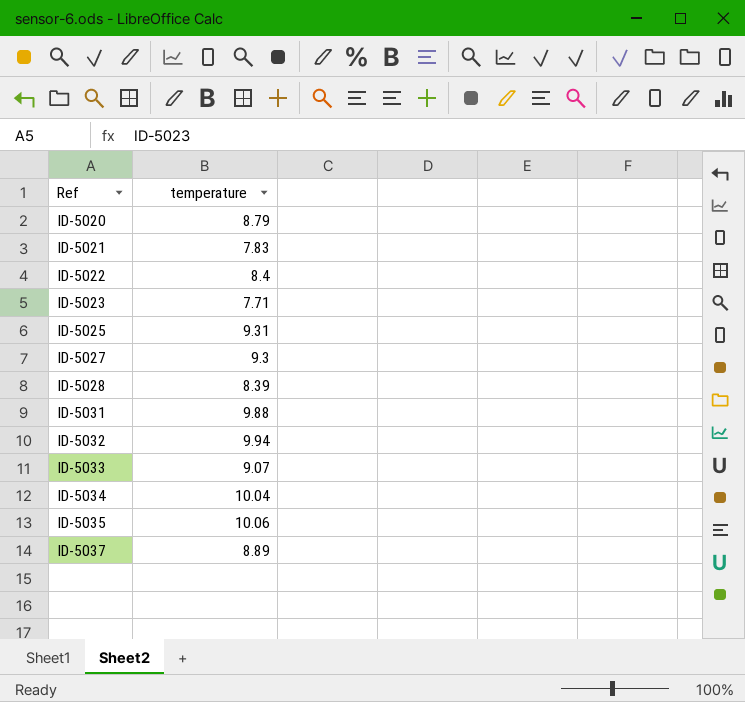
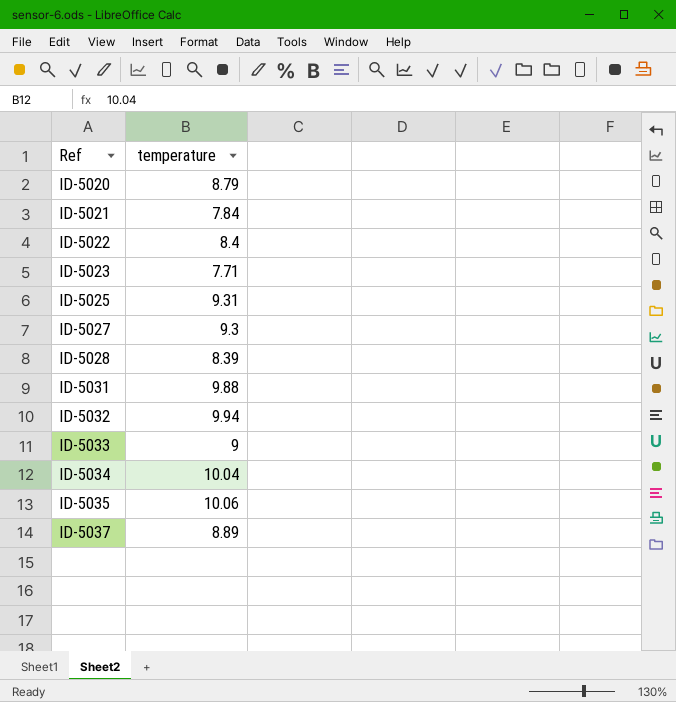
ID-5021 | temperature: 7.83 -> 7.84
ID-5033 | temperature: 9.07 -> 9

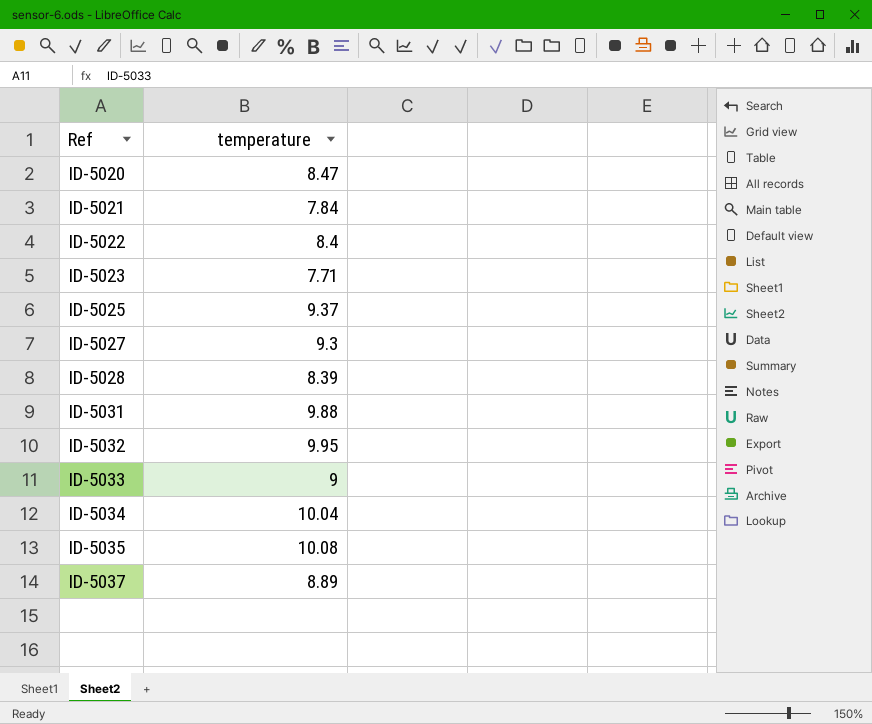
ID-5020 | temperature: 8.79 -> 8.47
ID-5025 | temperature: 9.31 -> 9.37
ID-5032 | temperature: 9.94 -> 9.95
ID-5035 | temperature: 10.06 -> 10.08

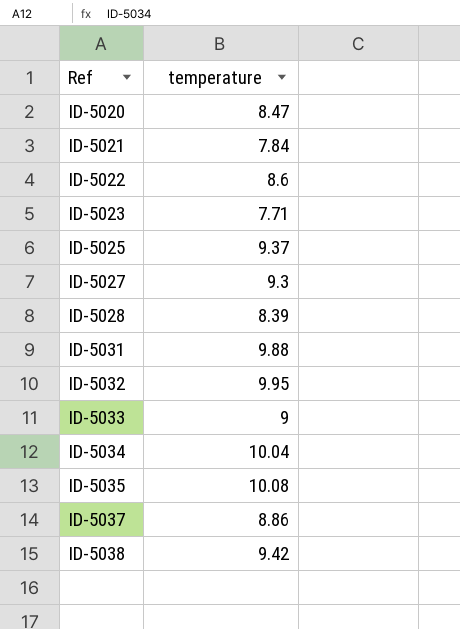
ID-5022 | temperature: 8.4 -> 8.6
ID-5037 | temperature: 8.89 -> 8.86
row ID-5038: none -> 9.42

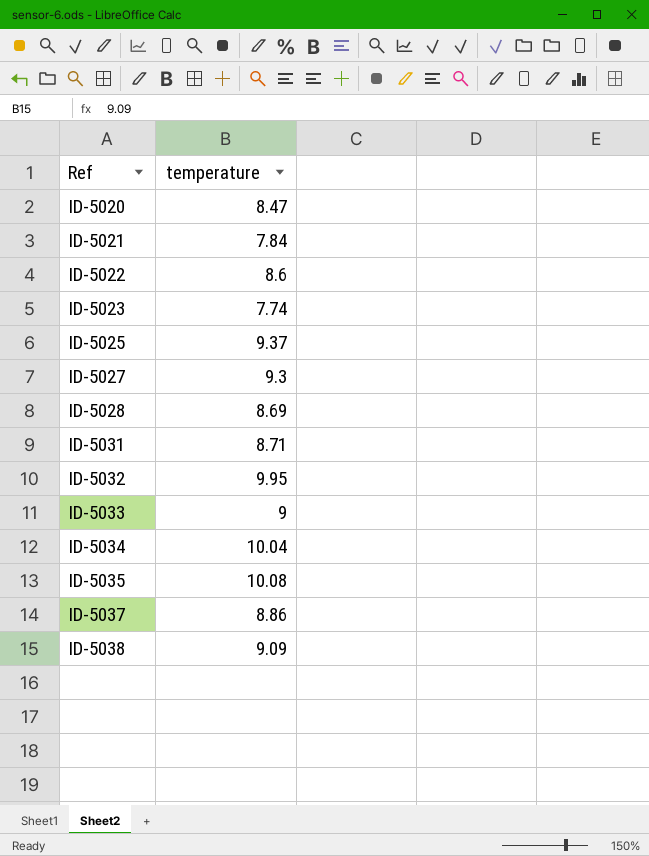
ID-5023 | temperature: 7.71 -> 7.74
ID-5028 | temperature: 8.39 -> 8.69
ID-5031 | temperature: 9.88 -> 8.71
ID-5038 | temperature: 9.42 -> 9.09

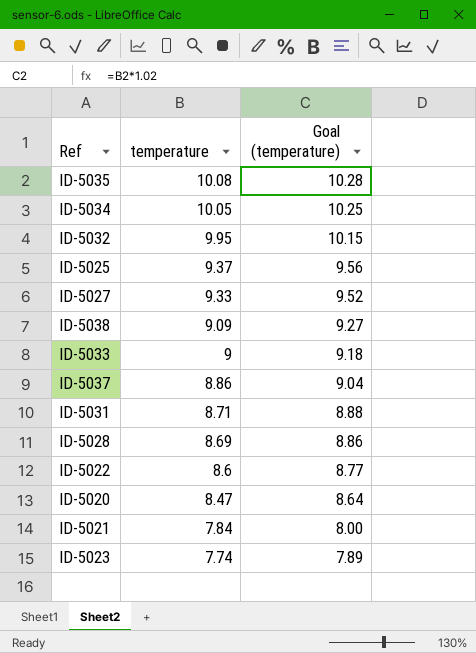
row order: Ref ascending -> temperature descending
column Goal (temperature) | formula: none -> [temperature] * 1.02
ID-5034 | temperature: 10.04 -> 10.05
ID-5027 | temperature: 9.3 -> 9.33

